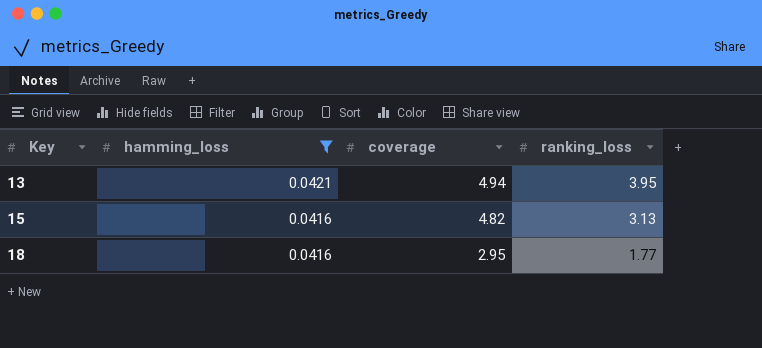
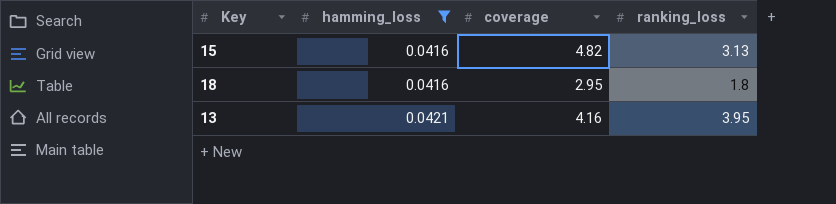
row order: Key ascending -> hamming_loss ascending
18 | ranking_loss: 1.77 -> 1.8
13 | coverage: 4.94 -> 4.16

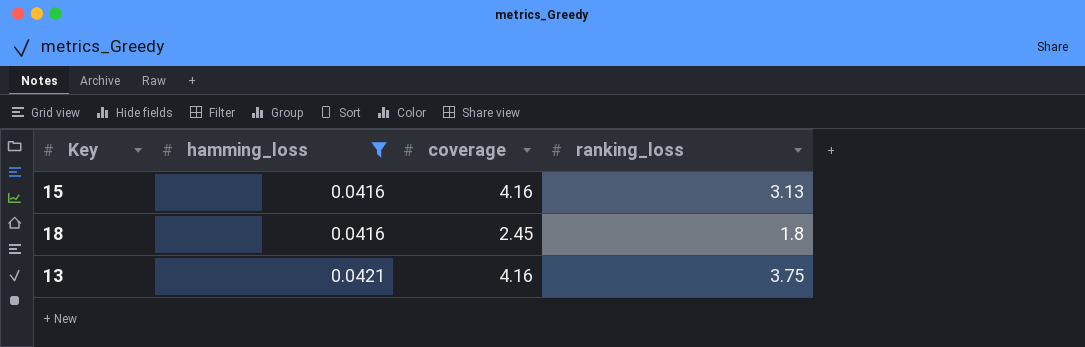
15 | coverage: 4.82 -> 4.16
18 | coverage: 2.95 -> 2.45
13 | ranking_loss: 3.95 -> 3.75

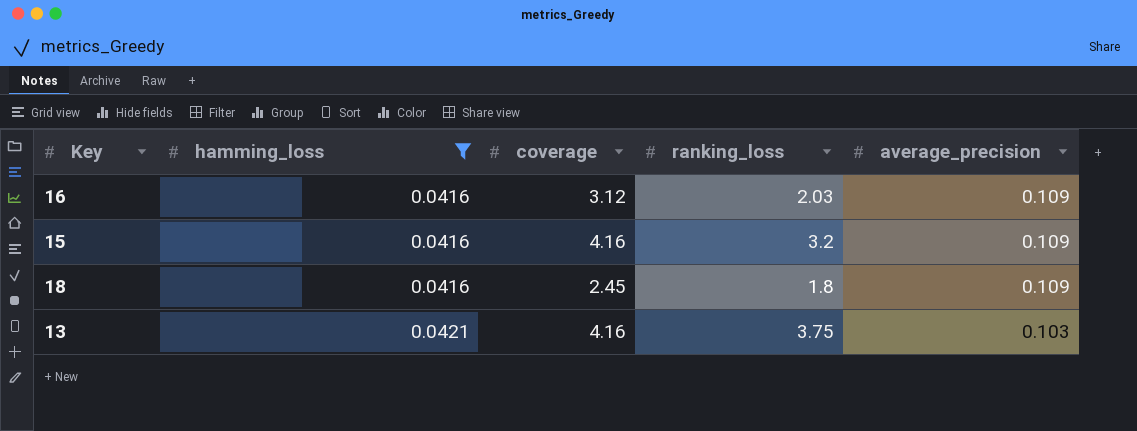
column average_precision | position: none -> 5
row 16: none -> 0.0416 | 3.12 | 2.03 | 0.109
15 | ranking_loss: 3.13 -> 3.2

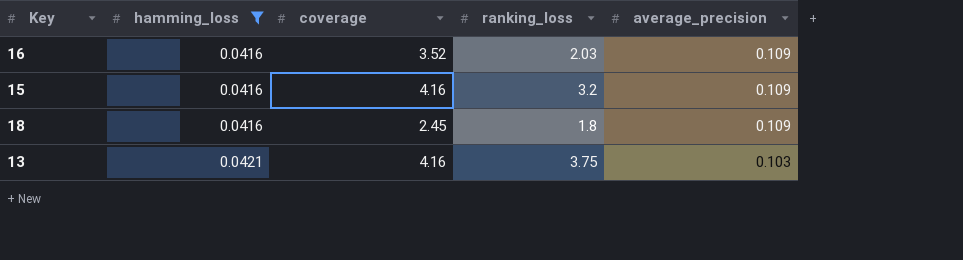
16 | coverage: 3.12 -> 3.52

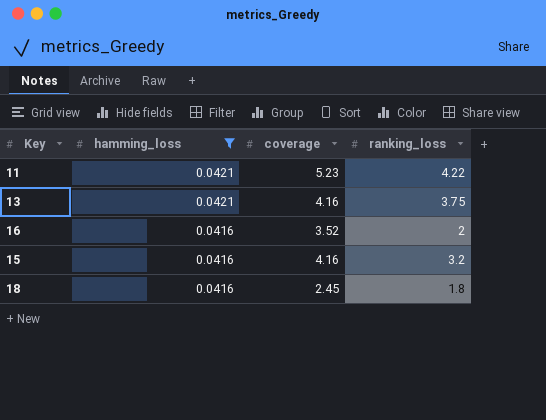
row order: hamming_loss ascending -> hamming_loss descending
column average_precision | position: 5 -> none
row 11: none -> 0.0421 | 5.23 | 4.22
16 | ranking_loss: 2.03 -> 2

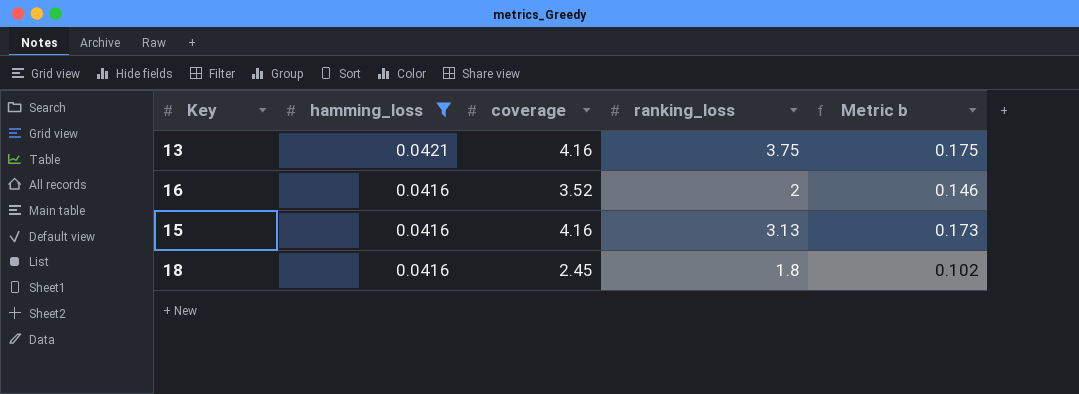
column Metric b | formula: none -> [hamming_loss] * [coverage]
row 11: 0.0421 | 5.23 | 4.22 -> none
15 | ranking_loss: 3.2 -> 3.13

